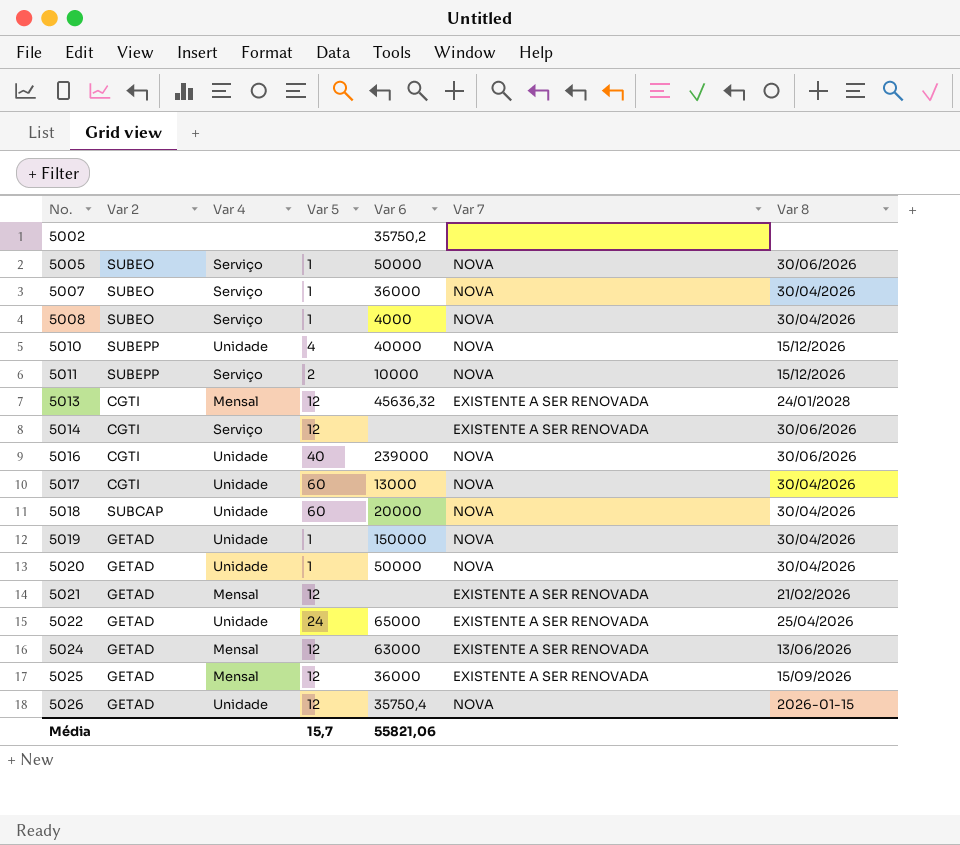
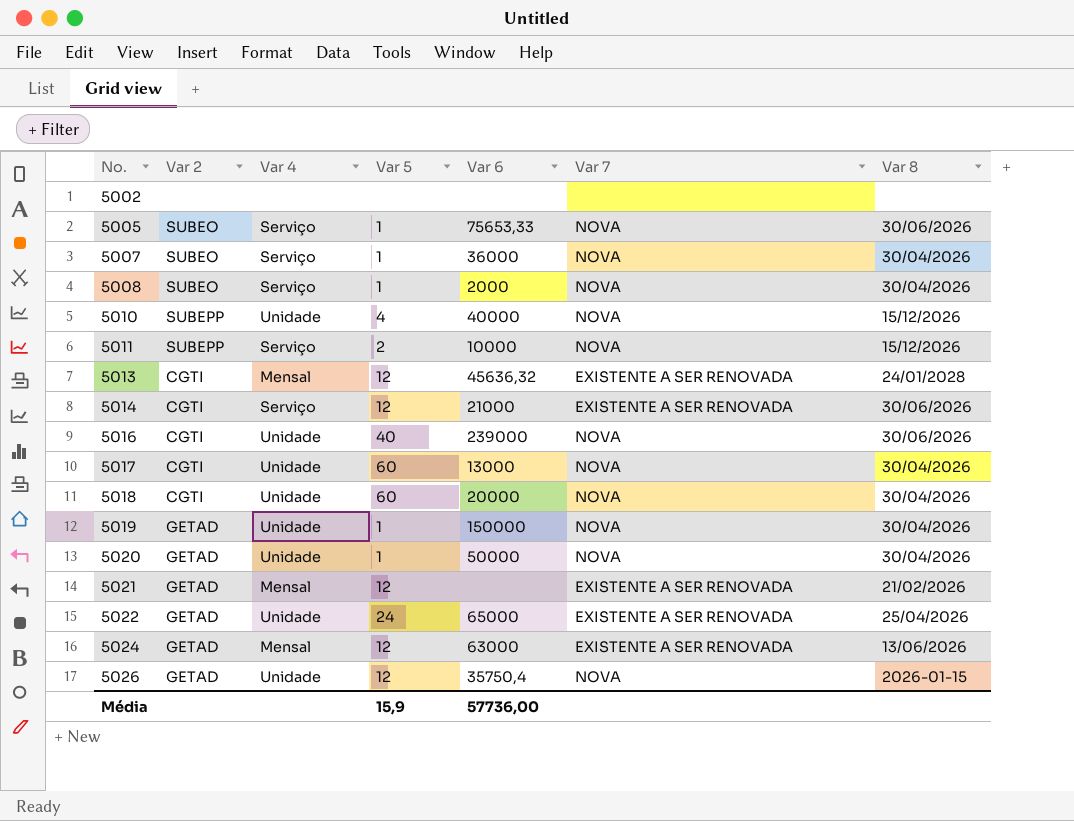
row 5025: GETAD | Mensal | 12 | 36000 | EXISTENTE A SER RENOVADA | 15/09/2026 -> none
5002 | Var 6: 35750,2 -> none
5005 | Var 6: 50000 -> 75653,33
5008 | Var 6: 4000 -> 2000
5014 | Var 6: none -> 21000
5018 | Var 2: SUBCAP -> CGTI
Média | Var 5: 15,7 -> 15,9
Média | Var 6: 55821,06 -> 57736,00

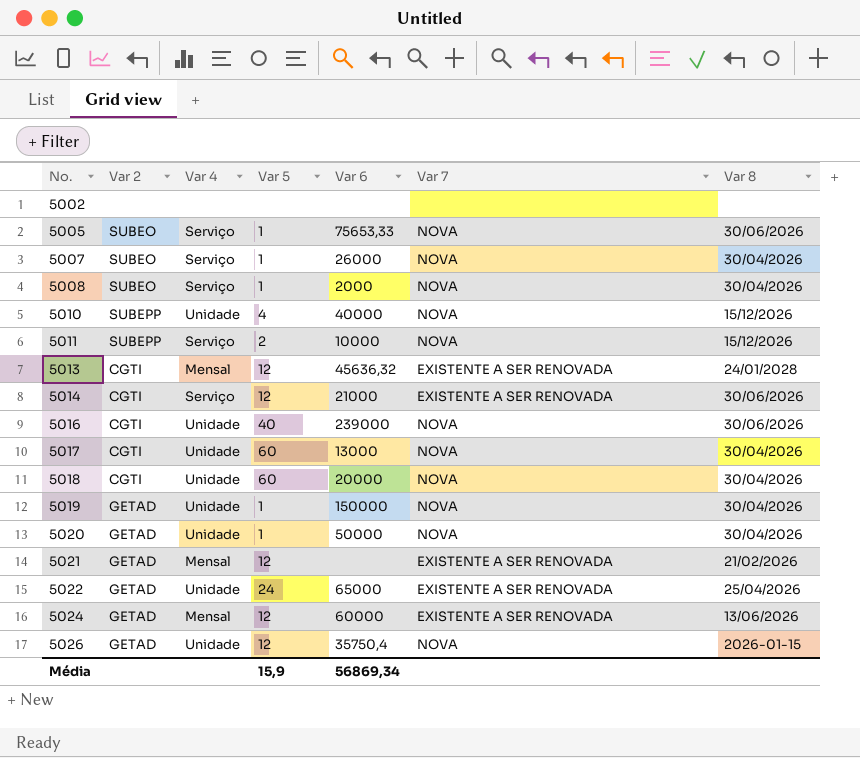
5007 | Var 6: 36000 -> 26000
5024 | Var 6: 63000 -> 60000
Média | Var 6: 57736,00 -> 56869,34

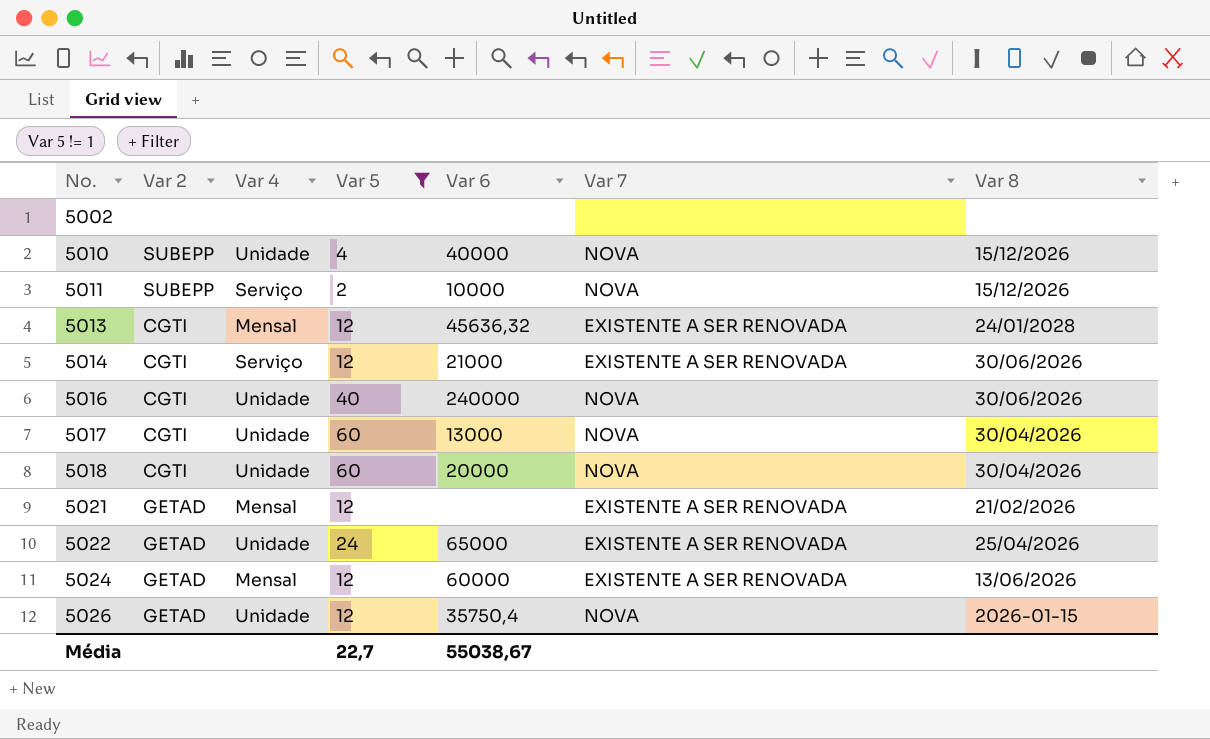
filter: none -> Var 5 != 1
5016 | Var 6: 239000 -> 240000
Média | Var 5: 15,9 -> 22,7
Média | Var 6: 56869,34 -> 55038,67

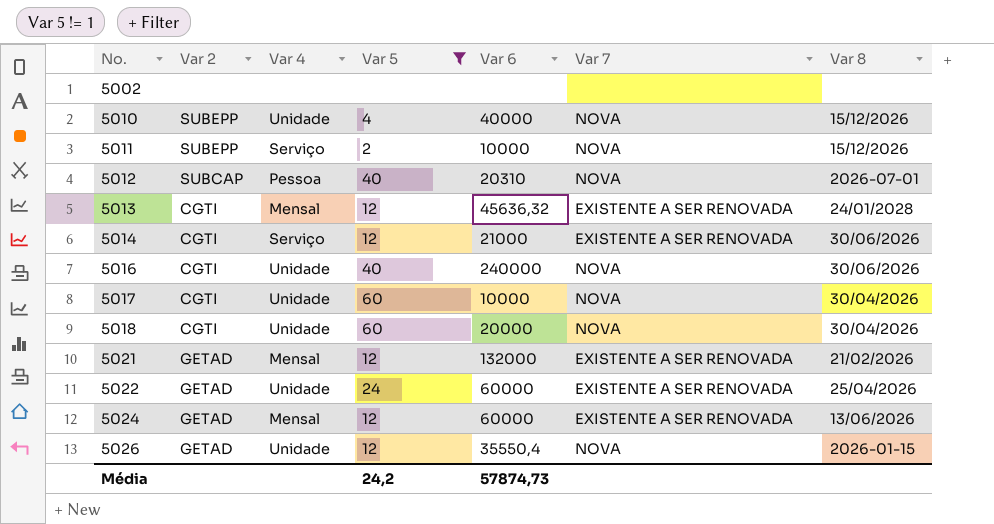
row 5012: none -> SUBCAP | Pessoa | 40 | 20310 | NOVA | 2026-07-01
5017 | Var 6: 13000 -> 10000
5021 | Var 6: none -> 132000
5022 | Var 6: 65000 -> 60000
5026 | Var 6: 35750,4 -> 35550,4
Média | Var 5: 22,7 -> 24,2
Média | Var 6: 55038,67 -> 57874,73

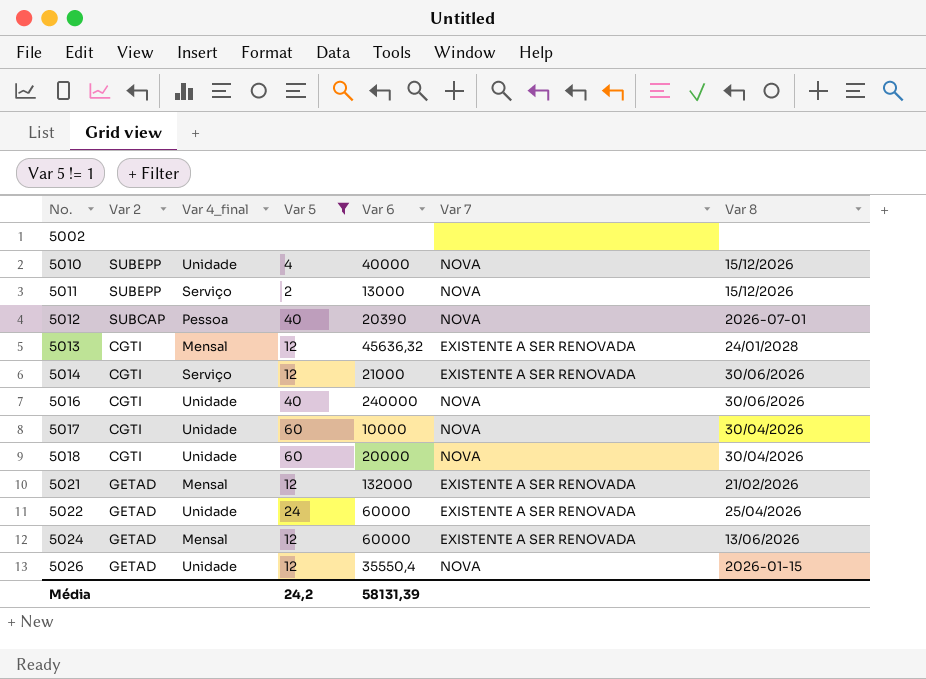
column name: Var 4 -> Var 4_final
5011 | Var 6: 10000 -> 13000
5012 | Var 6: 20310 -> 20390
Média | Var 6: 57874,73 -> 58131,39

